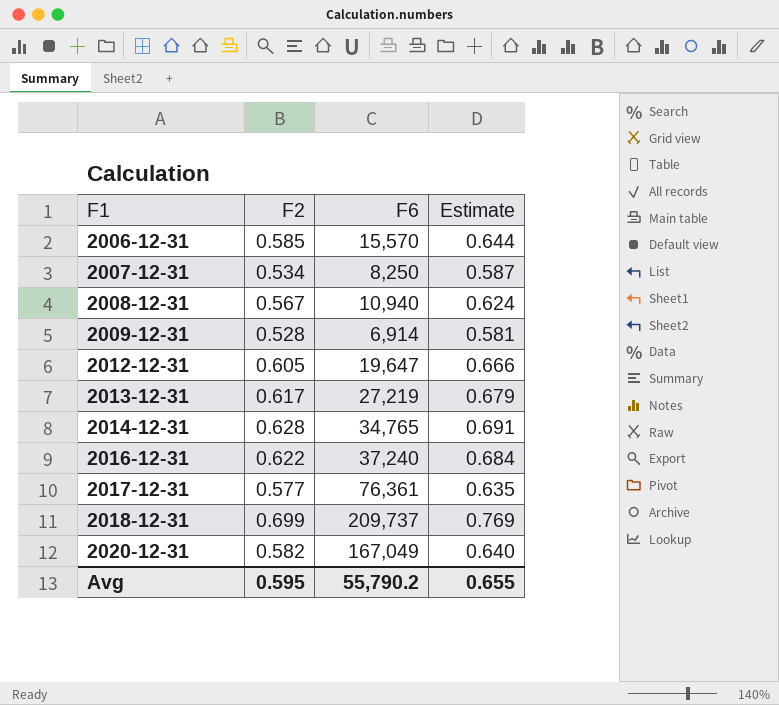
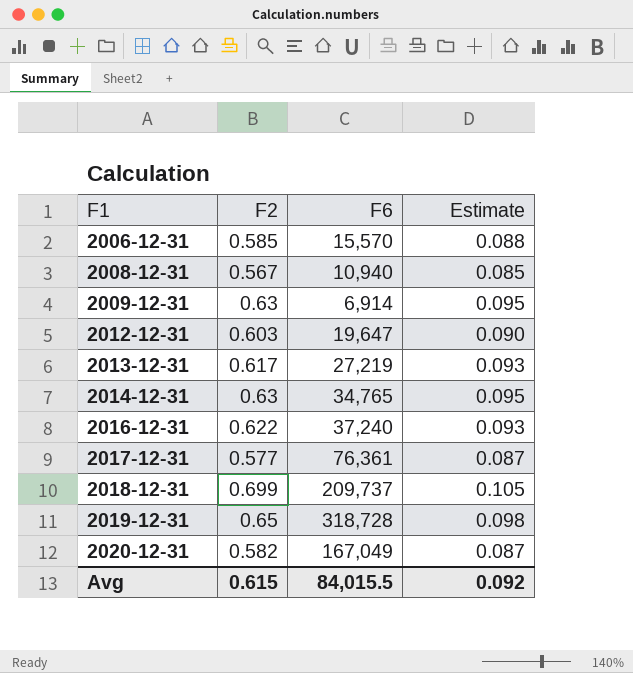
column Estimate | formula: [F2] * 1.1 -> [F2] * 0.15
row 2007-12-31: 0.534 | 8,250 | 0.587 -> none
2009-12-31 | F2: 0.528 -> 0.63
2012-12-31 | F2: 0.605 -> 0.603
2014-12-31 | F2: 0.628 -> 0.63
row 2019-12-31: none -> 0.65 | 318,728 | 0.098
Avg | F2: 0.595 -> 0.615
Avg | F6: 55,790.2 -> 84,015.5
Avg | Estimate: 0.655 -> 0.092

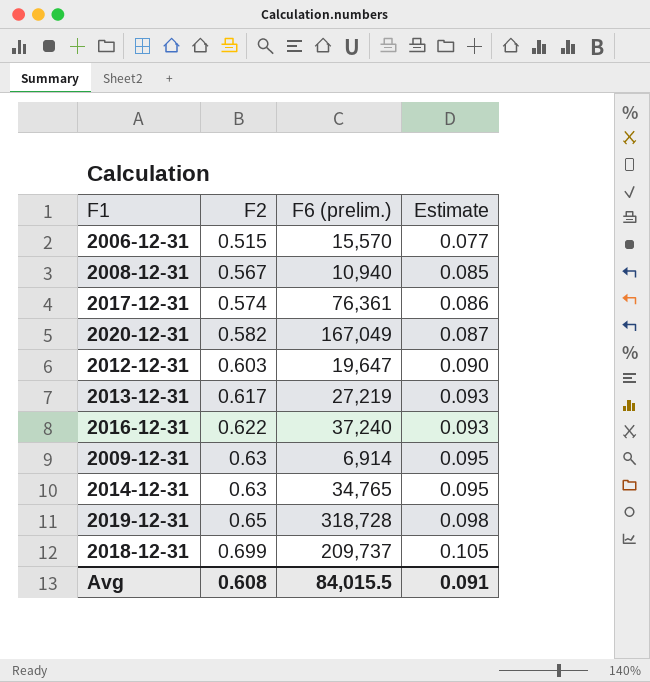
row order: F1 ascending -> F2 ascending
column name: F6 -> F6 (prelim.)
2006-12-31 | F2: 0.585 -> 0.515
2006-12-31 | Estimate: 0.088 -> 0.077
2017-12-31 | F2: 0.577 -> 0.574
2017-12-31 | Estimate: 0.087 -> 0.086
Avg | F2: 0.615 -> 0.608
Avg | Estimate: 0.092 -> 0.091

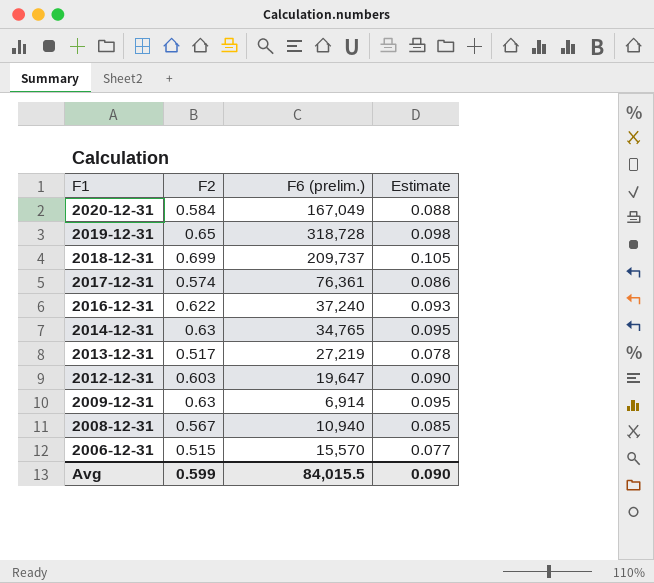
row order: F2 ascending -> F1 descending
2020-12-31 | F2: 0.582 -> 0.584
2020-12-31 | Estimate: 0.087 -> 0.088
2013-12-31 | F2: 0.617 -> 0.517
2013-12-31 | Estimate: 0.093 -> 0.078
Avg | F2: 0.608 -> 0.599
Avg | Estimate: 0.091 -> 0.090

